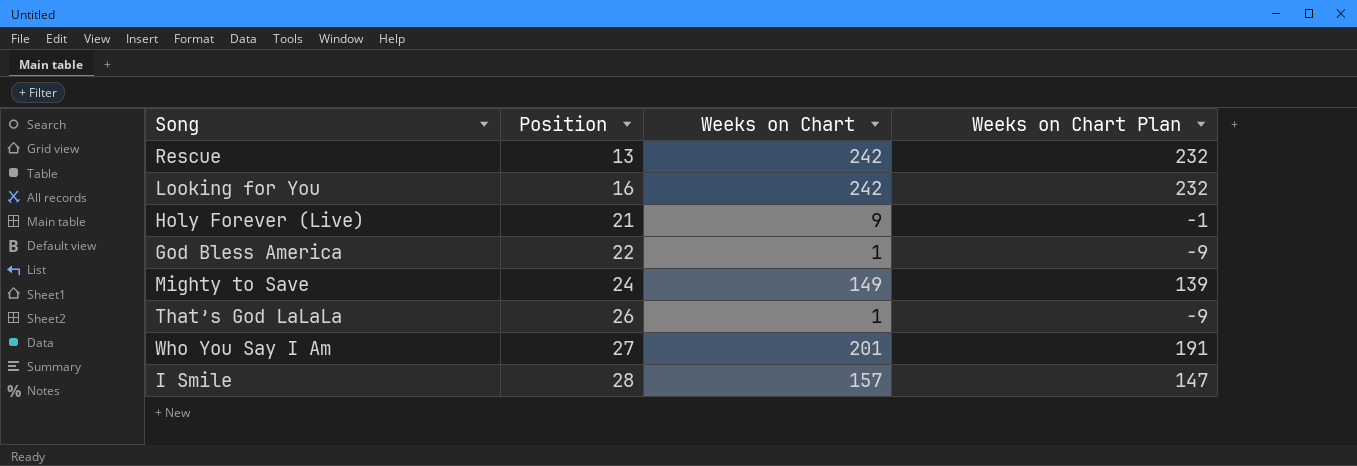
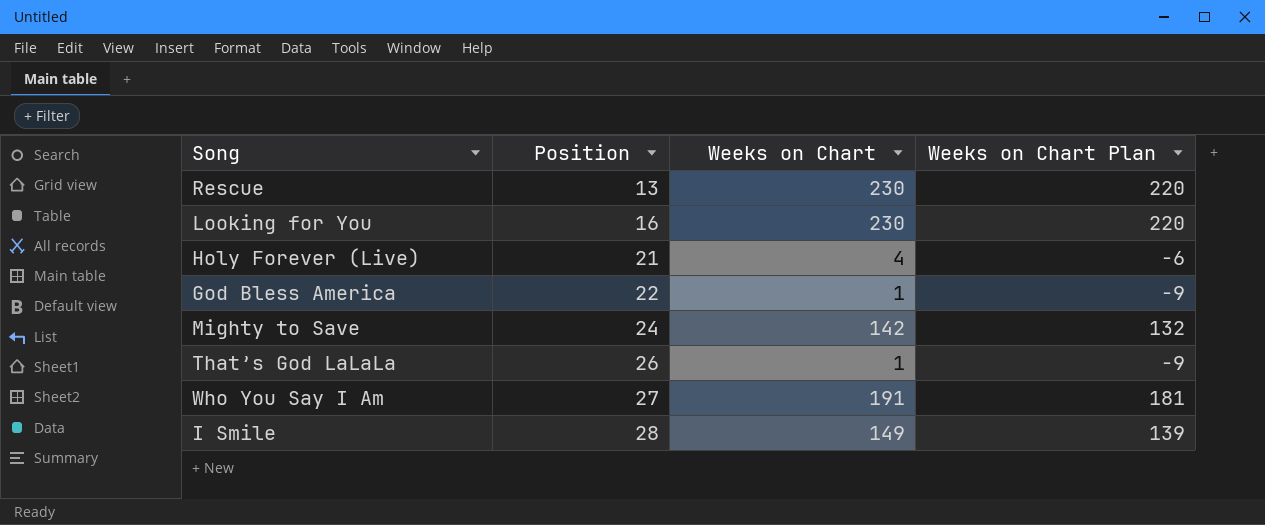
Rescue | Weeks on Chart: 242 -> 230
Rescue | Weeks on Chart Plan: 232 -> 220
Looking for You | Weeks on Chart: 242 -> 230
Looking for You | Weeks on Chart Plan: 232 -> 220
Holy Forever (Live) | Weeks on Chart: 9 -> 4
Holy Forever (Live) | Weeks on Chart Plan: -1 -> -6
Mighty to Save | Weeks on Chart: 149 -> 142
Mighty to Save | Weeks on Chart Plan: 139 -> 132
Who You Say I Am | Weeks on Chart: 201 -> 191
Who You Say I Am | Weeks on Chart Plan: 191 -> 181
I Smile | Weeks on Chart: 157 -> 149
I Smile | Weeks on Chart Plan: 147 -> 139

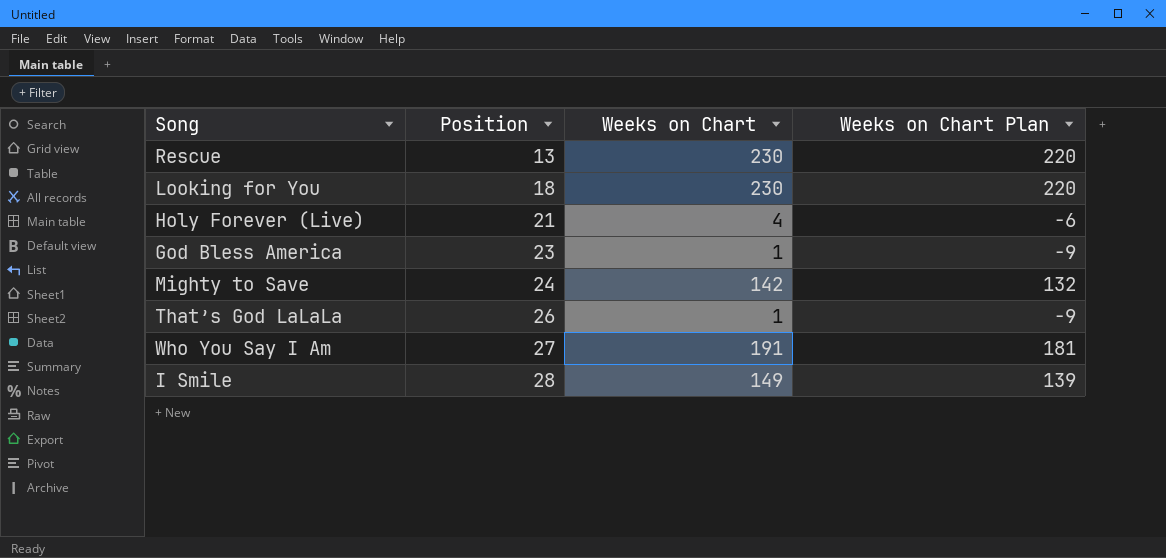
Looking for You | Position: 16 -> 18
God Bless America | Position: 22 -> 23

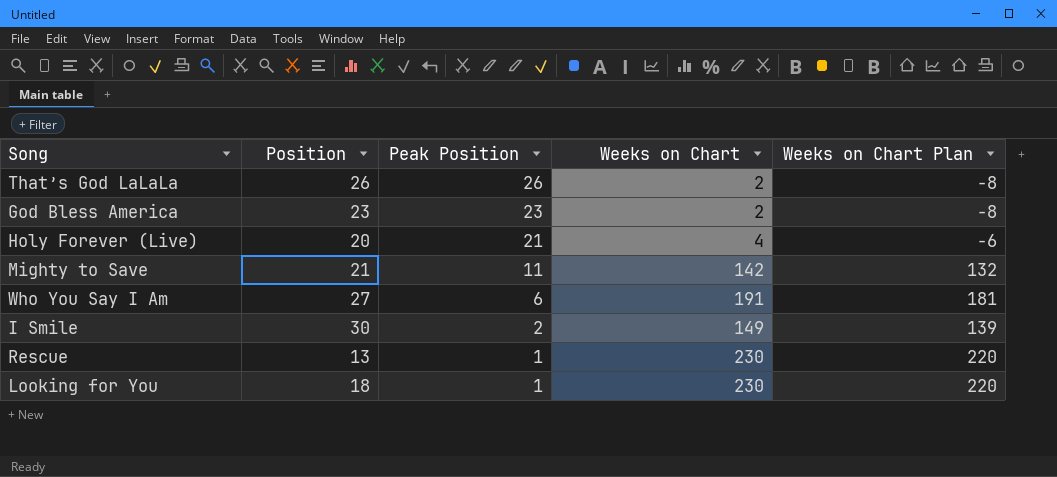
row order: Position ascending -> Peak Position descending
column Peak Position | position: none -> 3
That’s God LaLaLa | Weeks on Chart: 1 -> 2
That’s God LaLaLa | Weeks on Chart Plan: -9 -> -8
God Bless America | Weeks on Chart: 1 -> 2
God Bless America | Weeks on Chart Plan: -9 -> -8
Holy Forever (Live) | Position: 21 -> 20
Mighty to Save | Position: 24 -> 21
I Smile | Position: 28 -> 30

